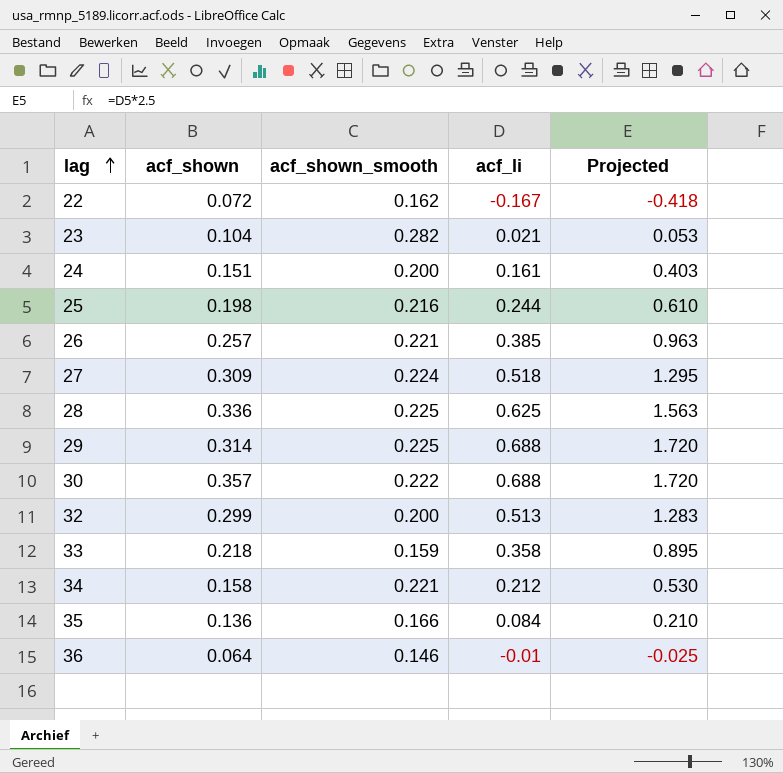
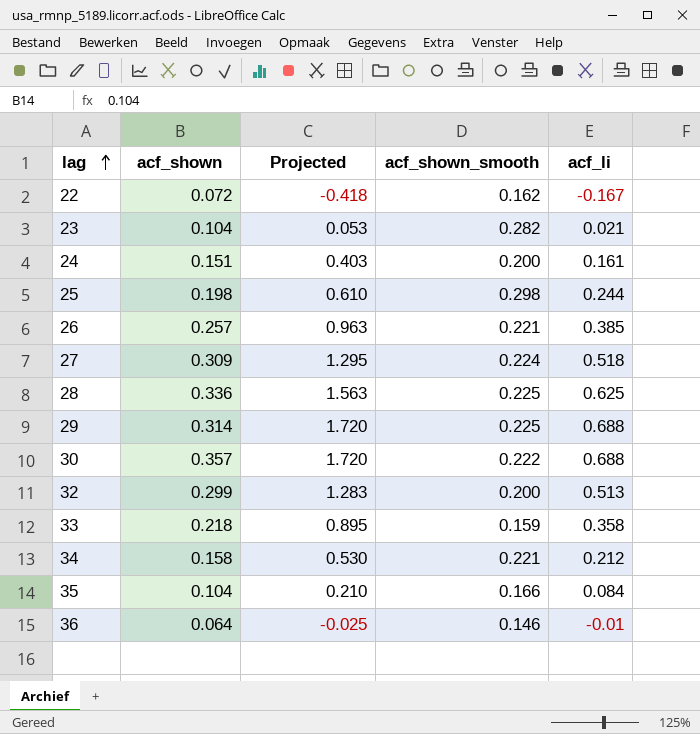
column Projected | position: 5 -> 3
25 | acf_shown_smooth: 0.216 -> 0.298
35 | acf_shown: 0.136 -> 0.104

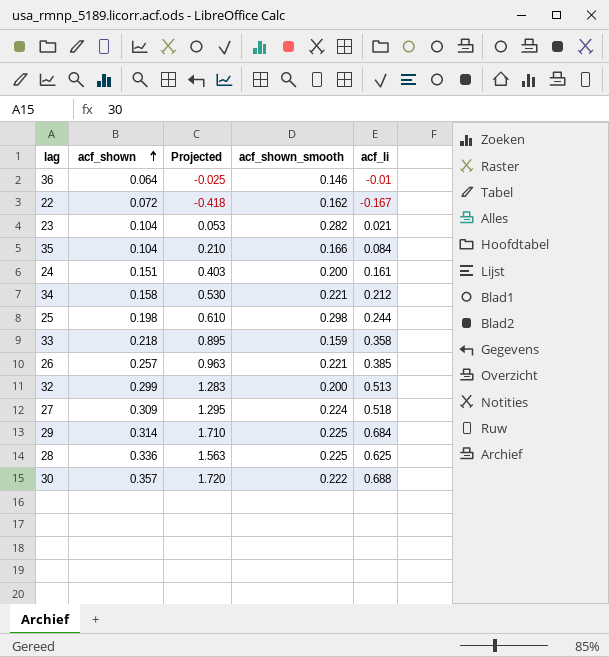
row order: lag ascending -> acf_shown ascending
29 | Projected: 1.720 -> 1.710
29 | acf_li: 0.688 -> 0.684

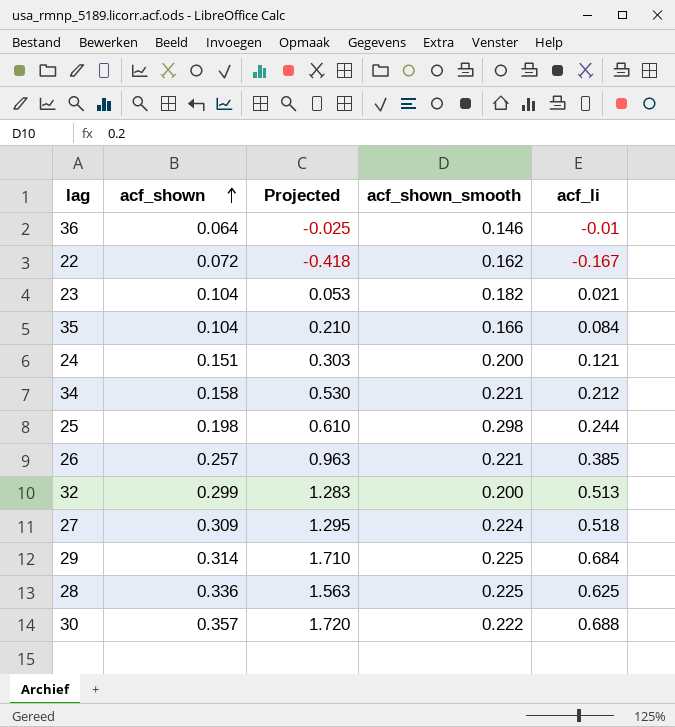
row 33: 0.218 | 0.895 | 0.159 | 0.358 -> none
23 | acf_shown_smooth: 0.282 -> 0.182
24 | Projected: 0.403 -> 0.303
24 | acf_li: 0.161 -> 0.121

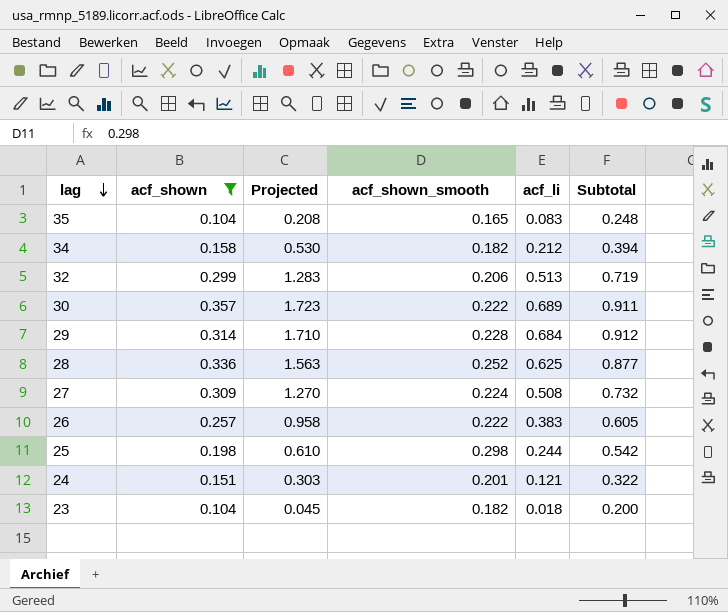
filter: none -> acf_shown >= 0.104
row order: acf_shown ascending -> lag descending
column Subtotal | formula: none -> [acf_shown_smooth] + [acf_li]
35 | Projected: 0.210 -> 0.208
35 | acf_shown_smooth: 0.166 -> 0.165
35 | acf_li: 0.084 -> 0.083
34 | acf_shown_smooth: 0.221 -> 0.182
32 | acf_shown_smooth: 0.200 -> 0.206
30 | Projected: 1.720 -> 1.723
30 | acf_li: 0.688 -> 0.689
29 | acf_shown_smooth: 0.225 -> 0.228
28 | acf_shown_smooth: 0.225 -> 0.252
27 | Projected: 1.295 -> 1.270
27 | acf_li: 0.518 -> 0.508
26 | Projected: 0.963 -> 0.958
26 | acf_shown_smooth: 0.221 -> 0.222
26 | acf_li: 0.385 -> 0.383
24 | acf_shown_smooth: 0.200 -> 0.201
23 | Projected: 0.053 -> 0.045
23 | acf_li: 0.021 -> 0.018

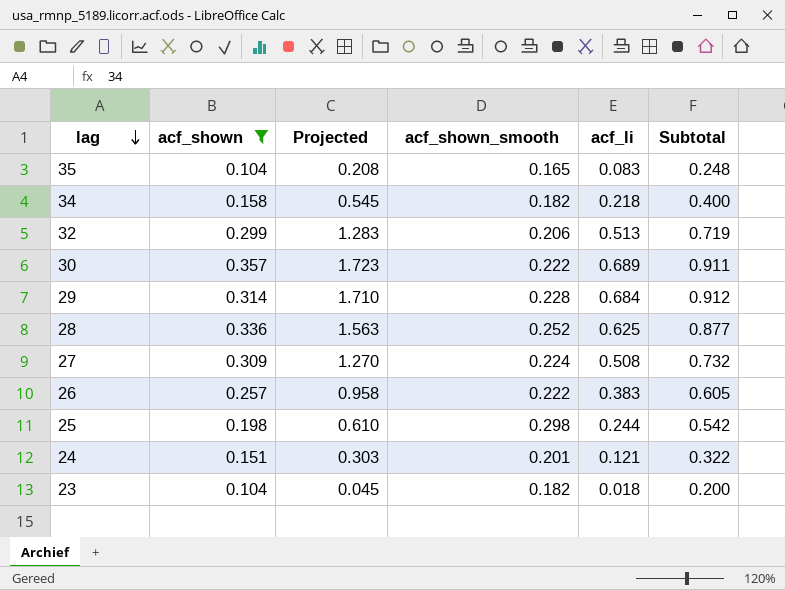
34 | Projected: 0.530 -> 0.545
34 | acf_li: 0.212 -> 0.218
34 | Subtotal: 0.394 -> 0.400

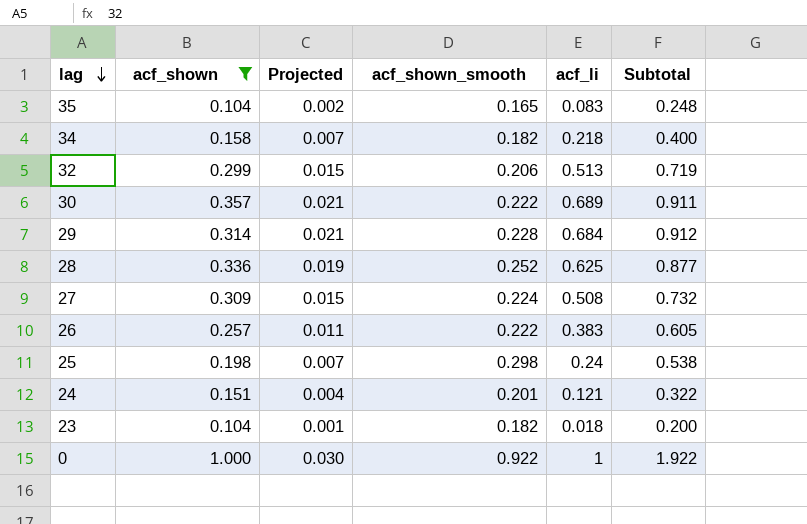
column Projected | formula: [acf_li] * 2.5 -> [acf_li] * 0.03
25 | acf_li: 0.244 -> 0.24
25 | Subtotal: 0.542 -> 0.538
row 0: none -> 1.000 | 0.030 | 0.922 | 1 | 1.922

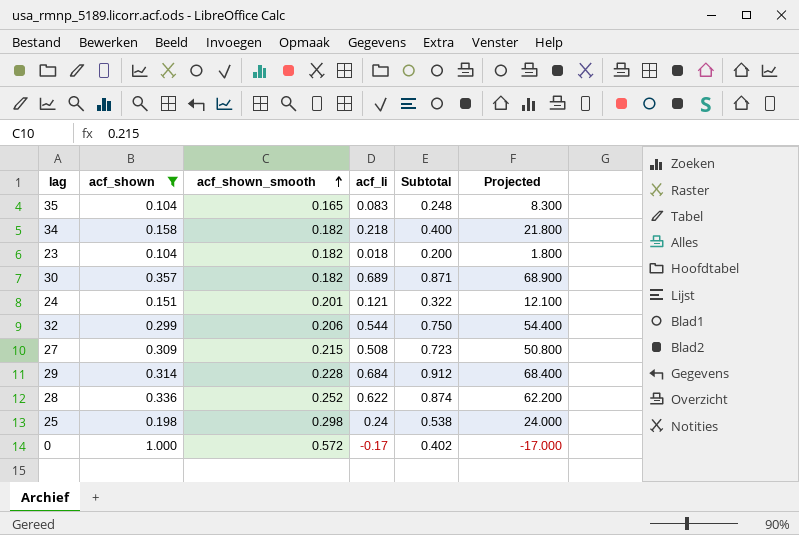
row order: lag descending -> acf_shown_smooth ascending
column Projected | formula: [acf_li] * 0.03 -> [acf_li] * 100
column Projected | position: 3 -> 6
row 26: 0.257 | 0.011 | 0.222 | 0.383 | 0.605 -> none
30 | acf_shown_smooth: 0.222 -> 0.182
30 | Subtotal: 0.911 -> 0.871
32 | acf_li: 0.513 -> 0.544
32 | Subtotal: 0.719 -> 0.750
27 | acf_shown_smooth: 0.224 -> 0.215
27 | Subtotal: 0.732 -> 0.723
28 | acf_li: 0.625 -> 0.622
28 | Subtotal: 0.877 -> 0.874
0 | acf_shown_smooth: 0.922 -> 0.572
0 | acf_li: 1 -> -0.17
0 | Subtotal: 1.922 -> 0.402

